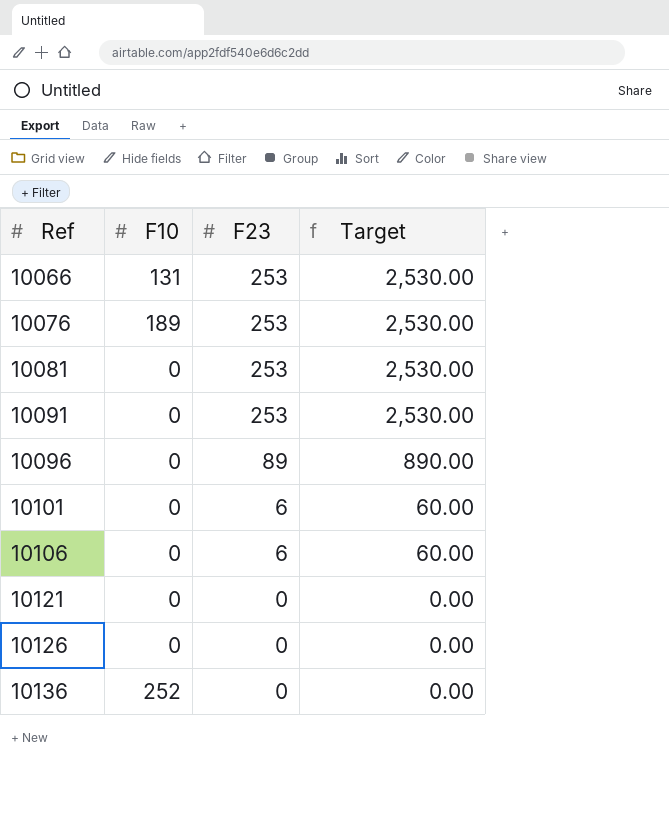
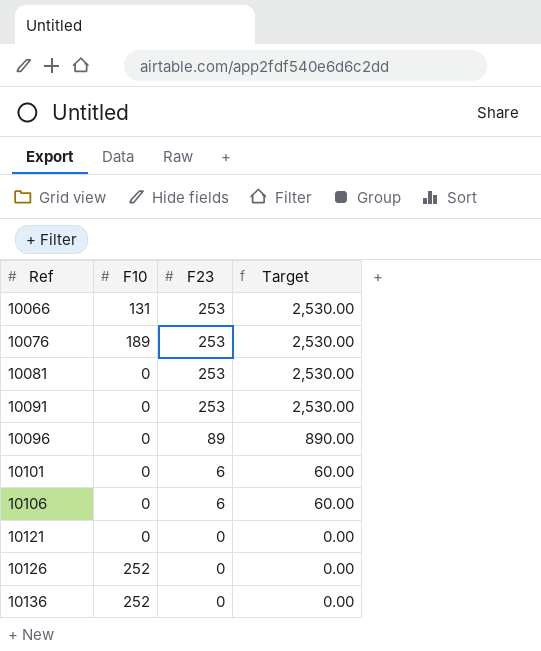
10126 | F10: 0 -> 252

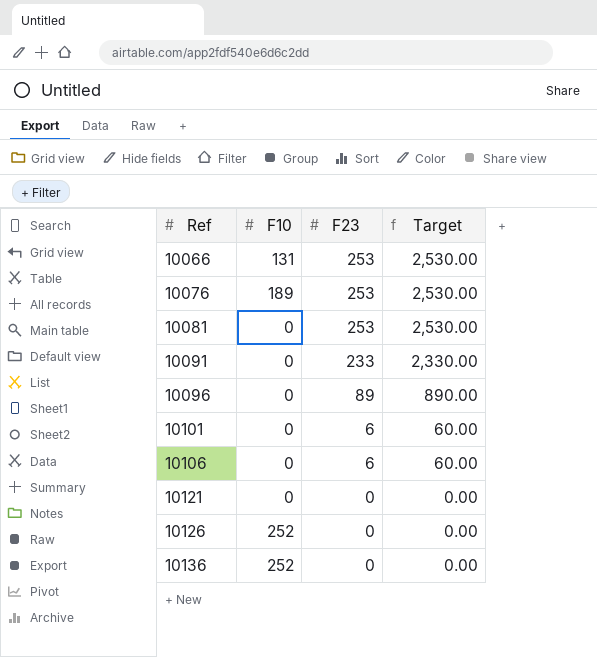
10091 | F23: 253 -> 233
10091 | Target: 2,530.00 -> 2,330.00

